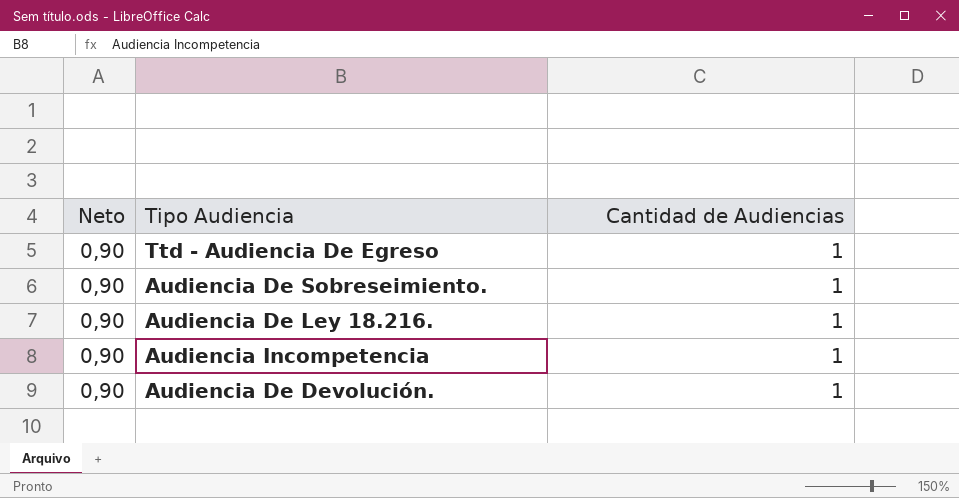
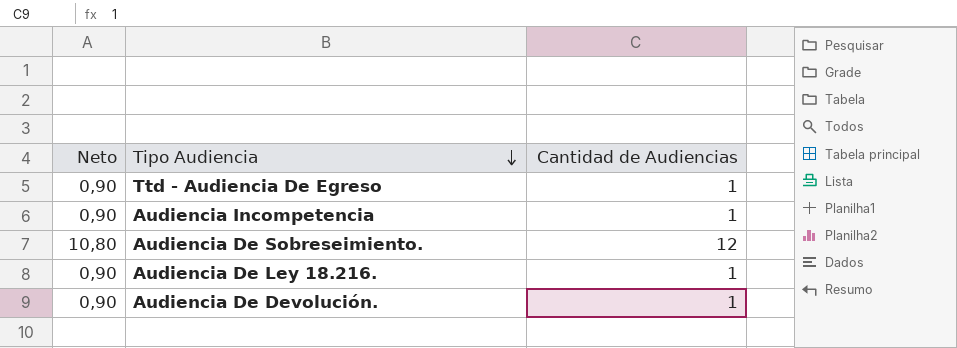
row order: none -> Tipo Audiencia descending
Audiencia De Sobreseimiento. | Neto: 0,90 -> 10,80
Audiencia De Sobreseimiento. | Cantidad de Audiencias: 1 -> 12

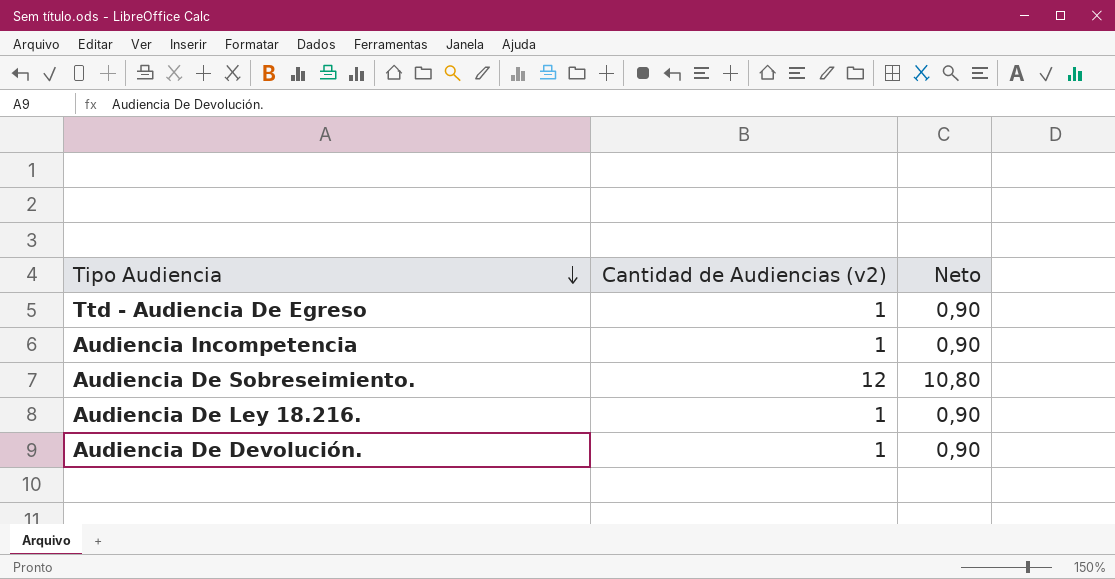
column name: Cantidad de Audiencias -> Cantidad de Audiencias (v2)
column Neto | position: 1 -> 3

